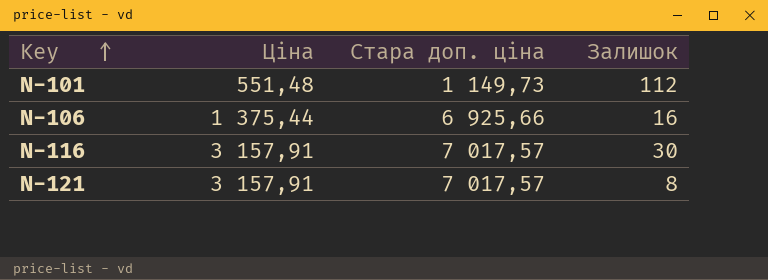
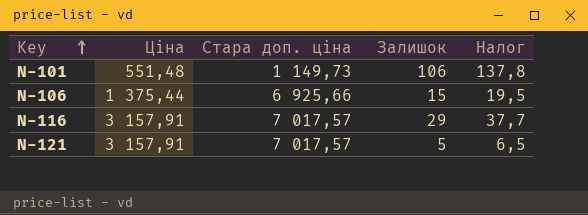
column Налог | formula: none -> [Залишок] * 1,3
N-101 | Залишок: 112 -> 106
N-106 | Залишок: 16 -> 15
N-116 | Залишок: 30 -> 29
N-121 | Залишок: 8 -> 5

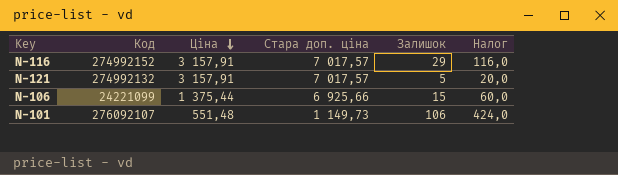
row order: Key ascending -> Ціна descending
column Код | position: none -> 2
column Налог | formula: [Залишок] * 1,3 -> [Залишок] * 4

